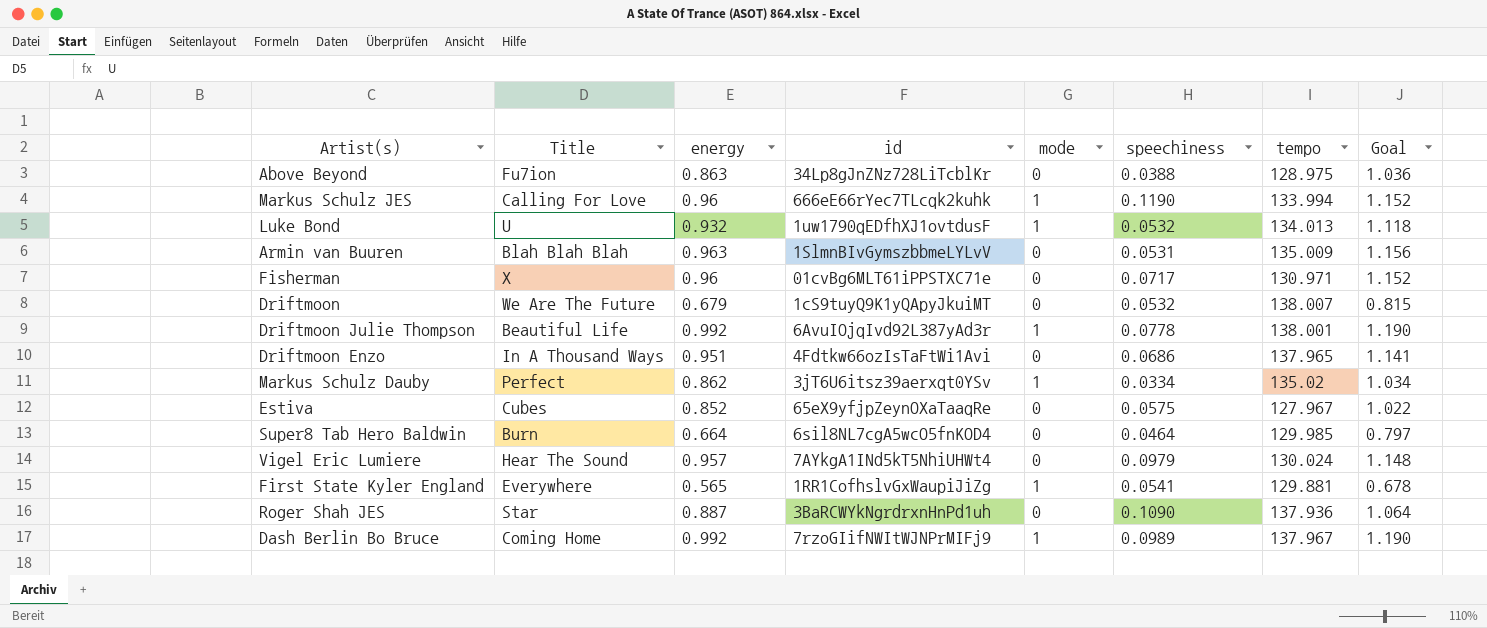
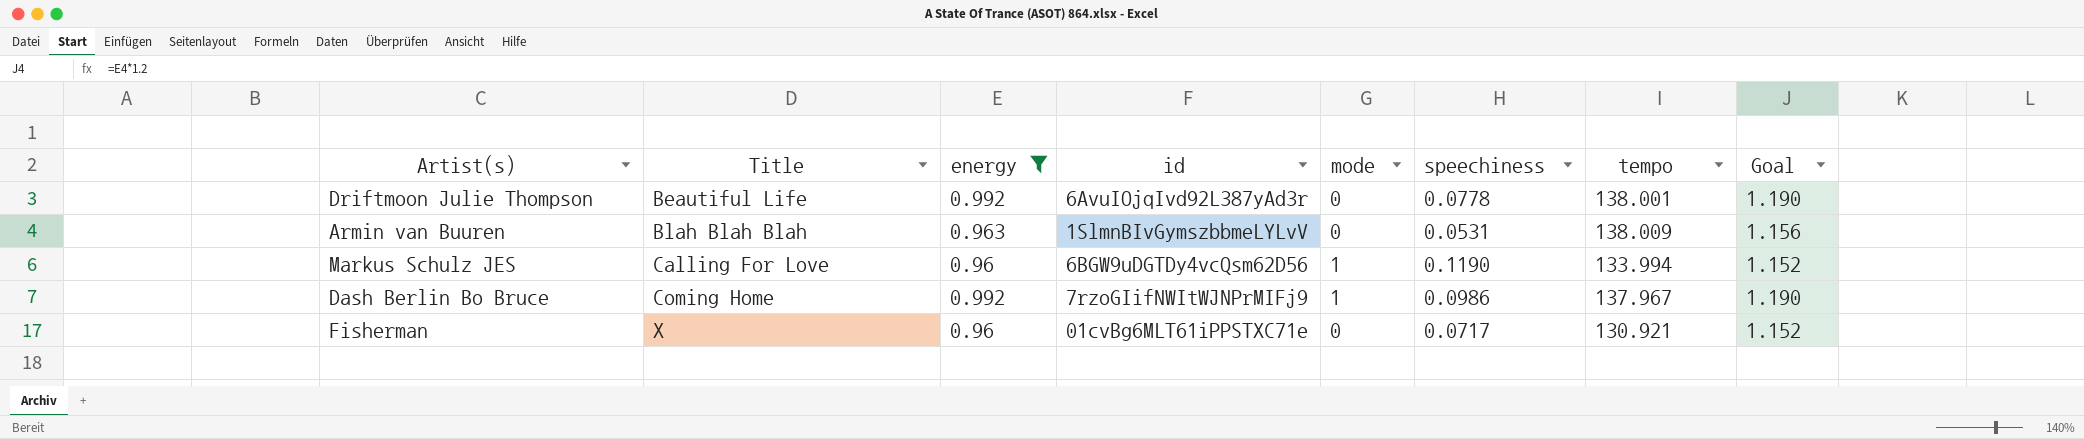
filter: none -> energy >= 0.96
row order: none -> Title ascending
Driftmoon Julie Thompson | mode: 1 -> 0
Armin van Buuren | tempo: 135.009 -> 138.009
Markus Schulz JES | id: 666eE66rYec7TLcqk2kuhk -> 6BGW9uDGTDy4vcQsm62D56
Dash Berlin Bo Bruce | speechiness: 0.0989 -> 0.0986
Fisherman | tempo: 130.971 -> 130.921

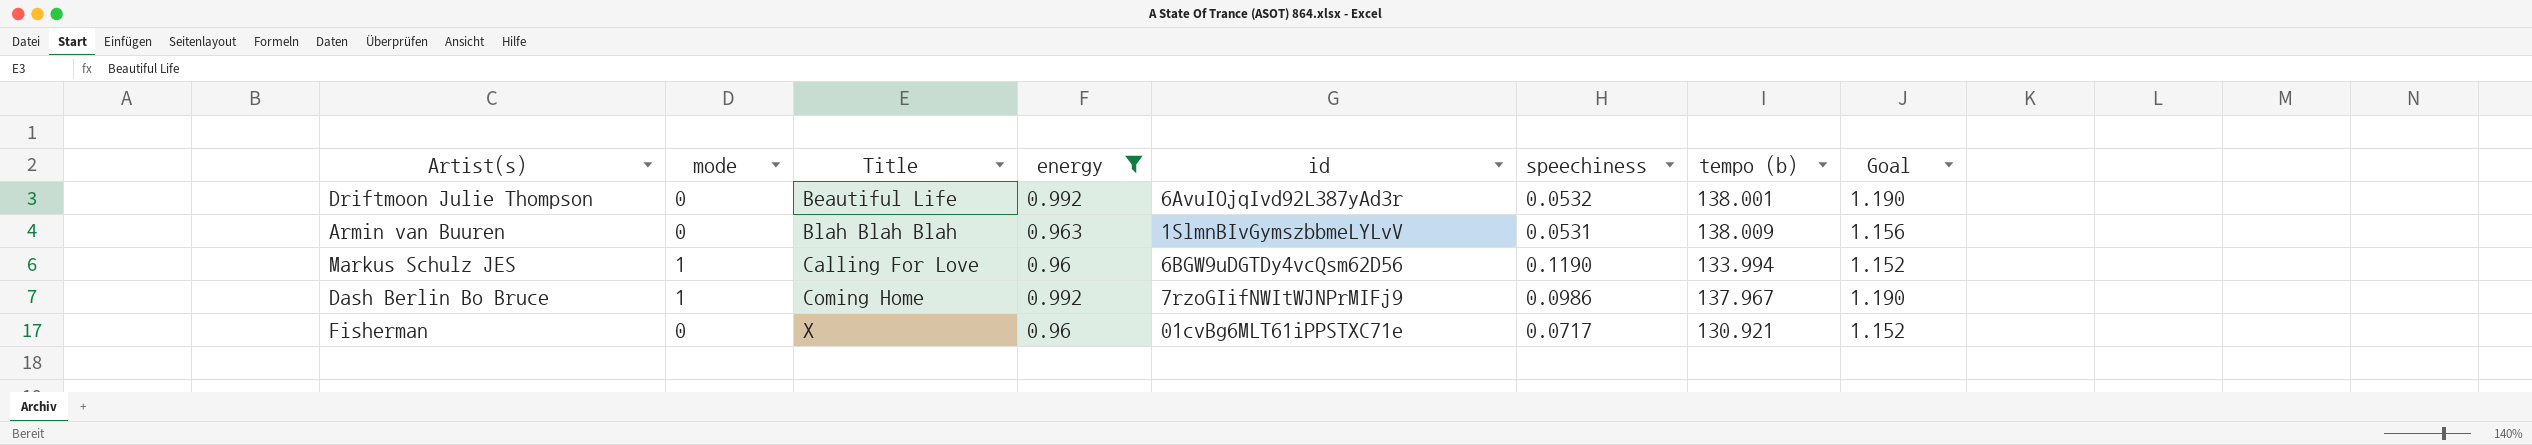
column mode | position: 5 -> 2
column name: tempo -> tempo (b)
Driftmoon Julie Thompson | speechiness: 0.0778 -> 0.0532

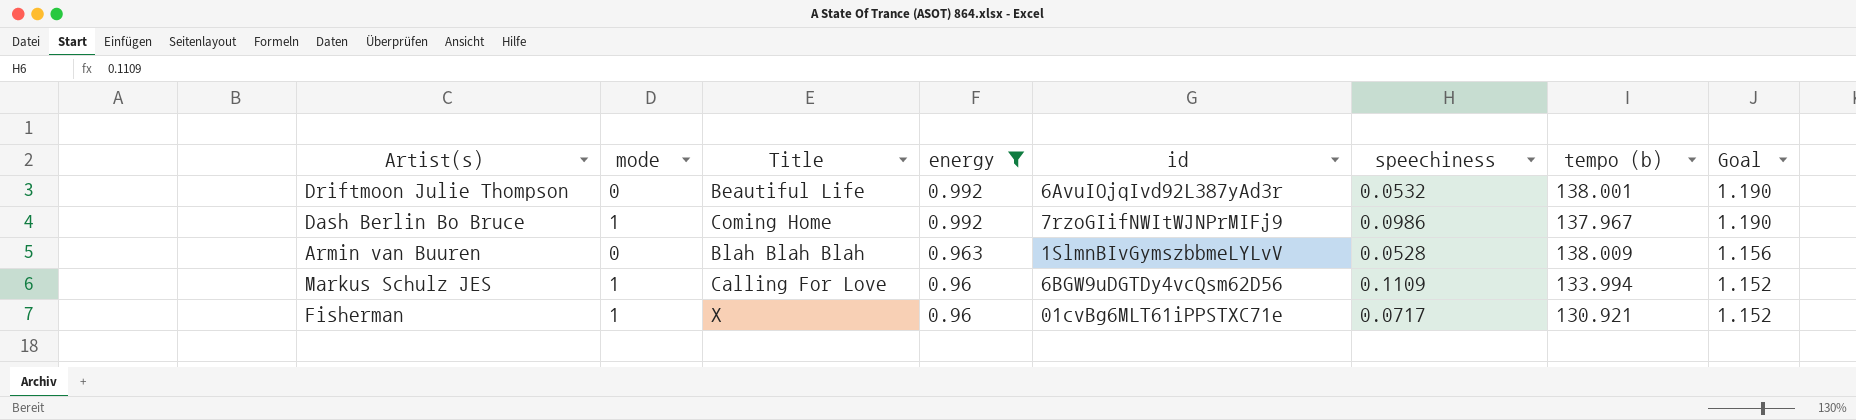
row order: Title ascending -> energy descending
Armin van Buuren | speechiness: 0.0531 -> 0.0528
Markus Schulz JES | speechiness: 0.1190 -> 0.1109
Fisherman | mode: 0 -> 1

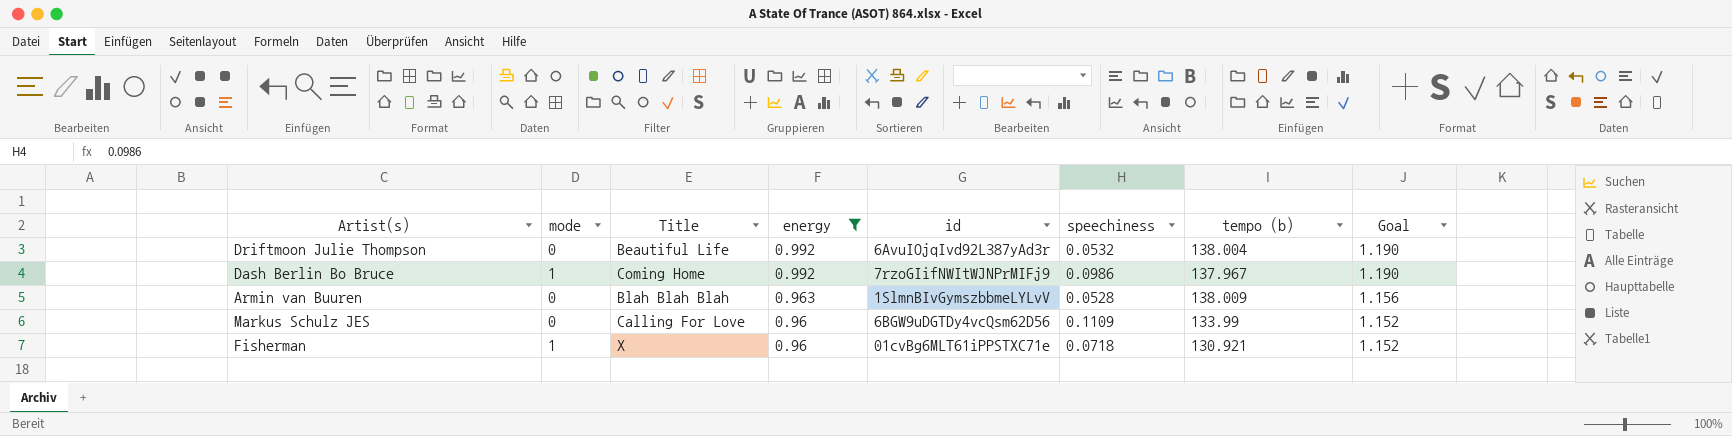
Driftmoon Julie Thompson | tempo (b): 138.001 -> 138.004
Markus Schulz JES | mode: 1 -> 0
Markus Schulz JES | tempo (b): 133.994 -> 133.99
Fisherman | speechiness: 0.0717 -> 0.0718

